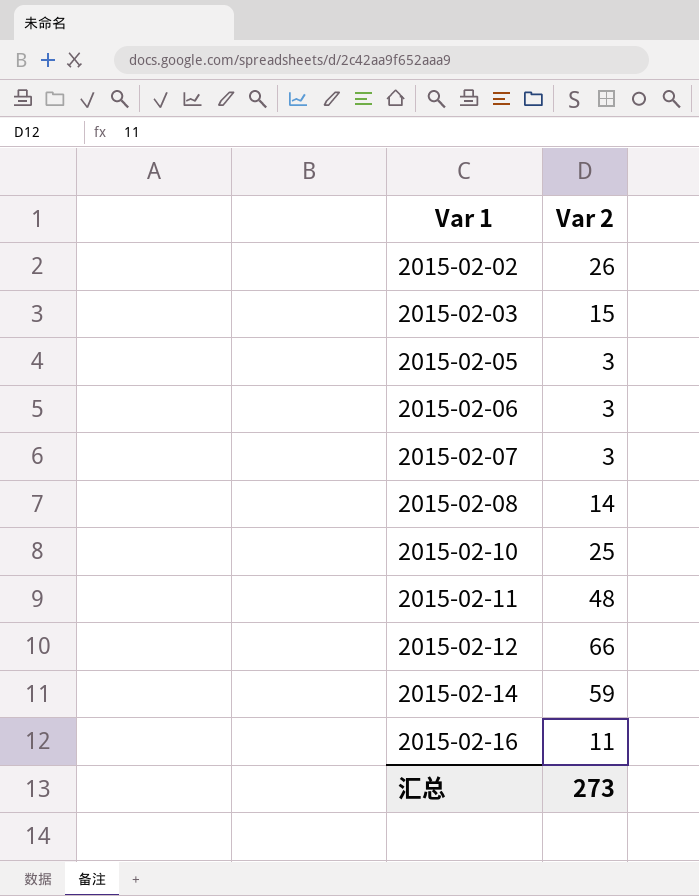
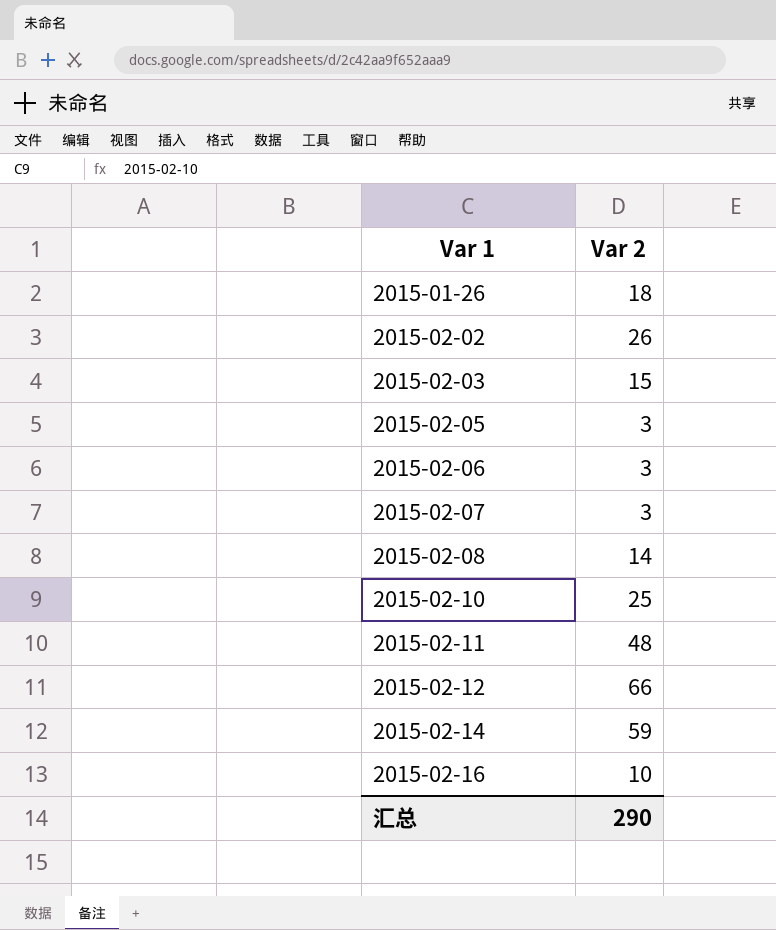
row 2015-01-26: none -> 18
2015-02-16 | Var 2: 11 -> 10
汇总 | Var 2: 273 -> 290

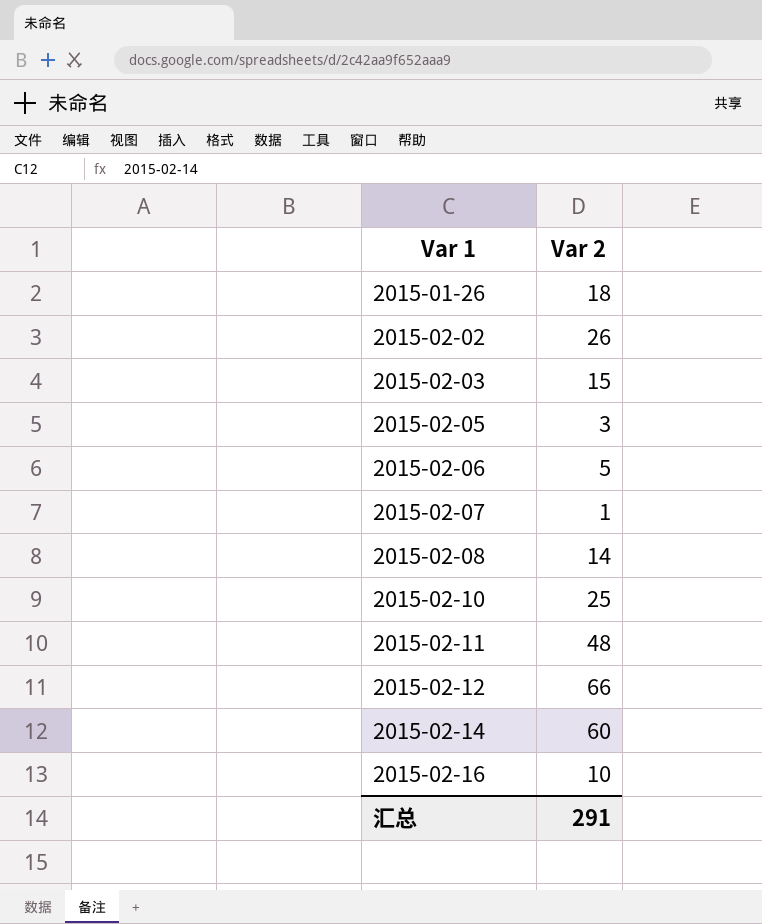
2015-02-06 | Var 2: 3 -> 5
2015-02-07 | Var 2: 3 -> 1
2015-02-14 | Var 2: 59 -> 60
汇总 | Var 2: 290 -> 291

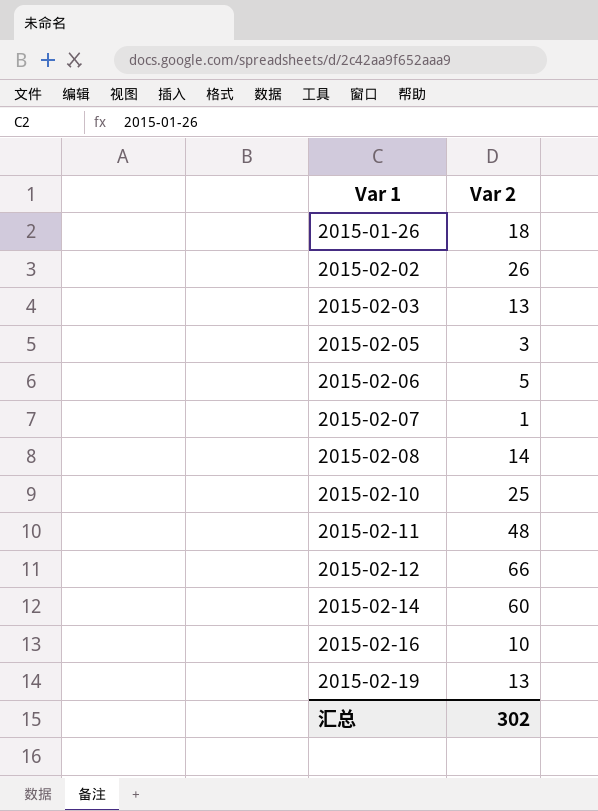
2015-02-03 | Var 2: 15 -> 13
row 2015-02-19: none -> 13
汇总 | Var 2: 291 -> 302

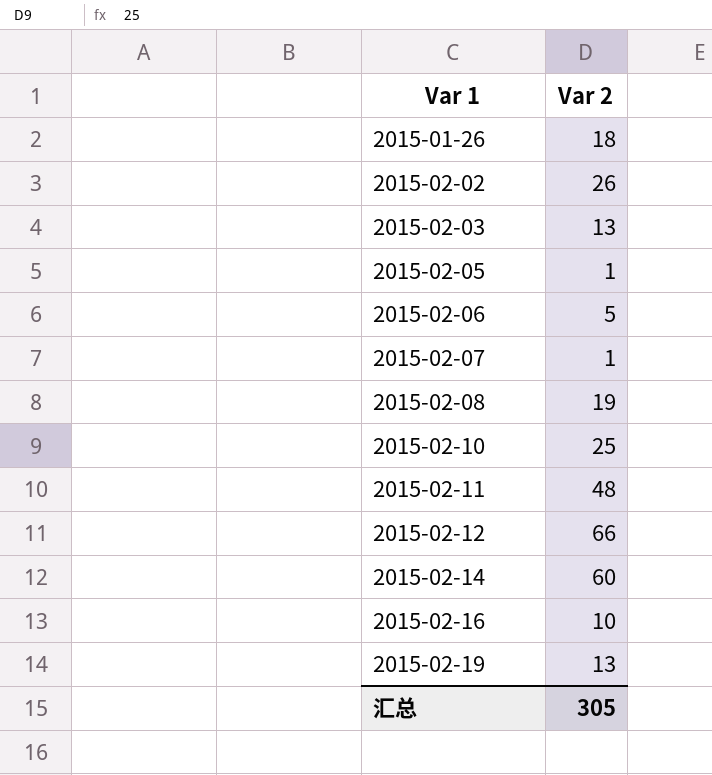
2015-02-05 | Var 2: 3 -> 1
2015-02-08 | Var 2: 14 -> 19
汇总 | Var 2: 302 -> 305

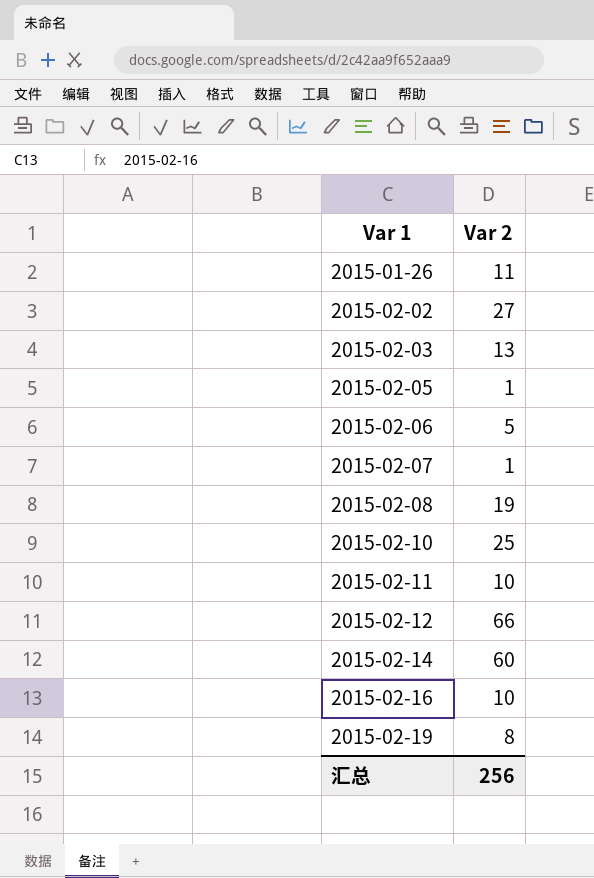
2015-01-26 | Var 2: 18 -> 11
2015-02-02 | Var 2: 26 -> 27
2015-02-11 | Var 2: 48 -> 10
2015-02-19 | Var 2: 13 -> 8
汇总 | Var 2: 305 -> 256

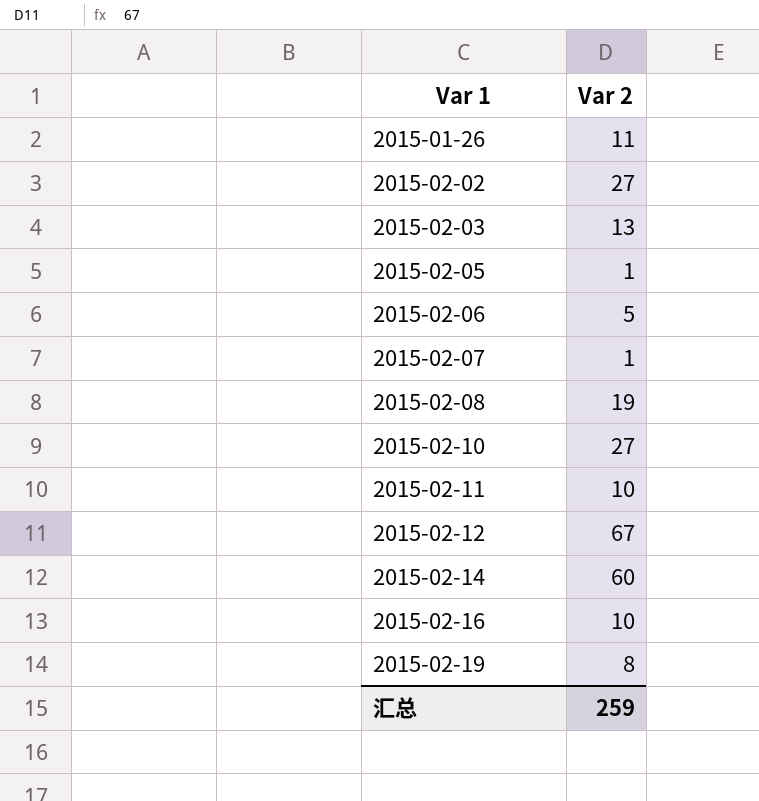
2015-02-10 | Var 2: 25 -> 27
2015-02-12 | Var 2: 66 -> 67
汇总 | Var 2: 256 -> 259

